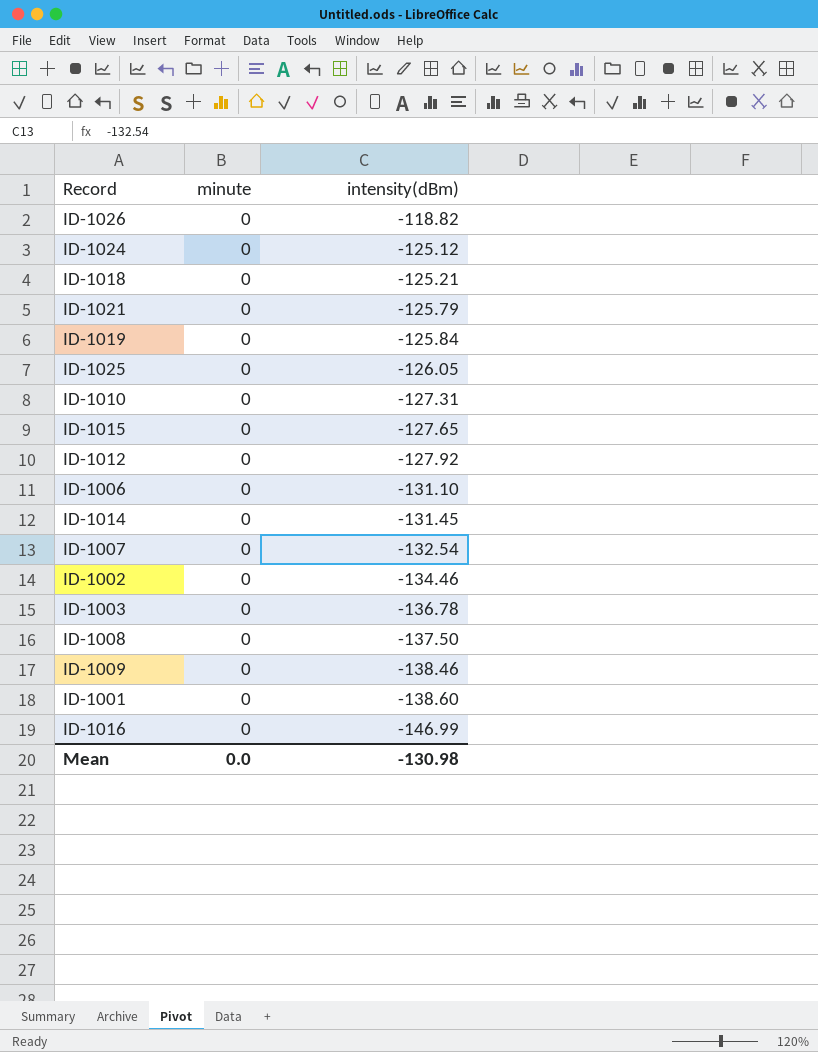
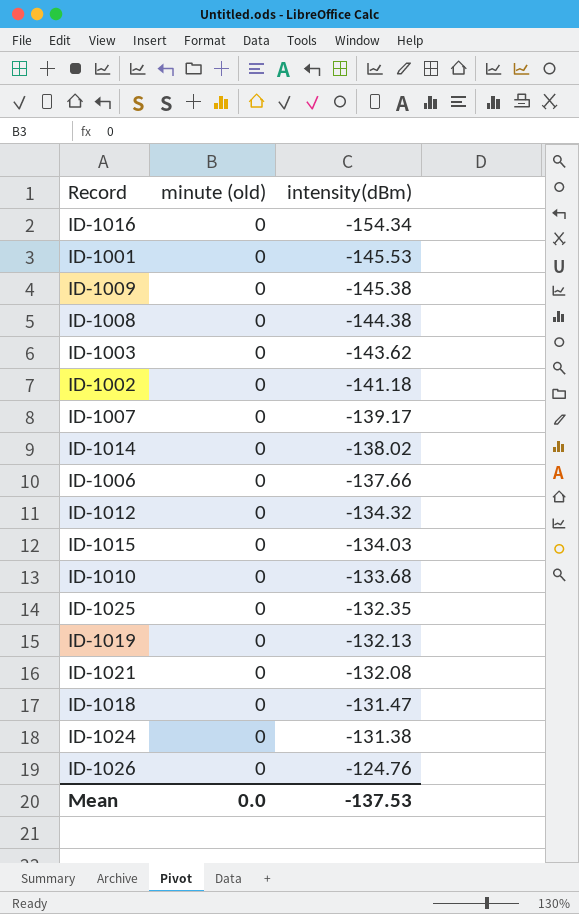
row order: intensity(dBm) descending -> intensity(dBm) ascending
column name: minute -> minute (old)
ID-1016 | intensity(dBm): -146.99 -> -154.34
ID-1001 | intensity(dBm): -138.60 -> -145.53
ID-1009 | intensity(dBm): -138.46 -> -145.38
ID-1008 | intensity(dBm): -137.50 -> -144.38
ID-1003 | intensity(dBm): -136.78 -> -143.62
ID-1002 | intensity(dBm): -134.46 -> -141.18
ID-1007 | intensity(dBm): -132.54 -> -139.17
ID-1014 | intensity(dBm): -131.45 -> -138.02
ID-1006 | intensity(dBm): -131.10 -> -137.66
ID-1012 | intensity(dBm): -127.92 -> -134.32
ID-1015 | intensity(dBm): -127.65 -> -134.03
ID-1010 | intensity(dBm): -127.31 -> -133.68
ID-1025 | intensity(dBm): -126.05 -> -132.35
ID-1019 | intensity(dBm): -125.84 -> -132.13
ID-1021 | intensity(dBm): -125.79 -> -132.08
ID-1018 | intensity(dBm): -125.21 -> -131.47
ID-1024 | intensity(dBm): -125.12 -> -131.38
ID-1026 | intensity(dBm): -118.82 -> -124.76
Mean | intensity(dBm): -130.98 -> -137.53

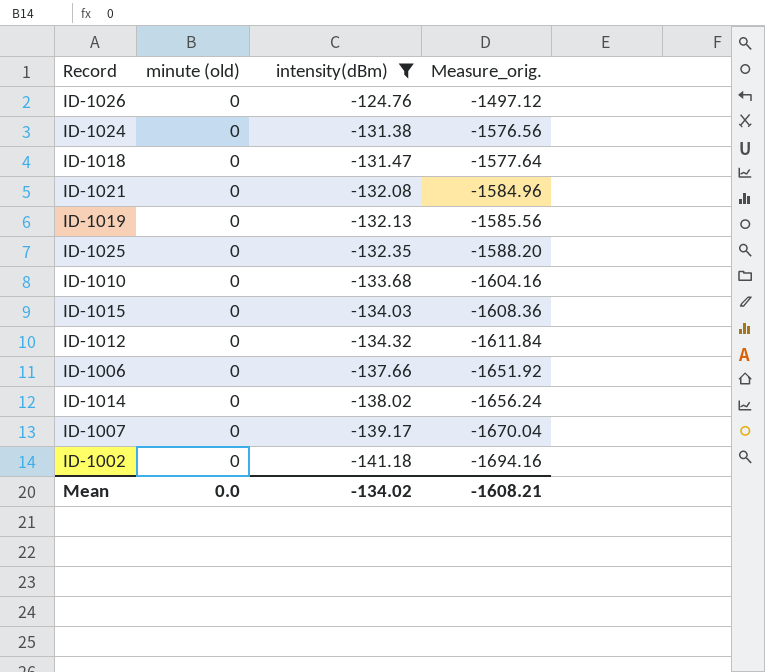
filter: none -> intensity(dBm) >= -141.18
row order: intensity(dBm) ascending -> intensity(dBm) descending
column Measure_orig. | formula: none -> [intensity(dBm)] * 12
Mean | intensity(dBm): -137.53 -> -134.02

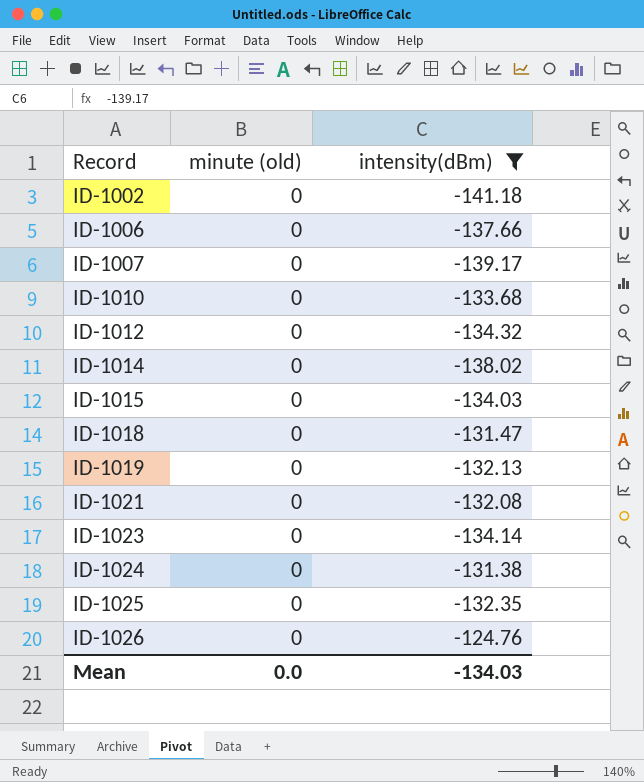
row order: intensity(dBm) descending -> Record ascending
column Measure_orig. | formula: [intensity(dBm)] * 12 -> none
row ID-1023: none -> 0 | -134.14
Mean | intensity(dBm): -134.02 -> -134.03

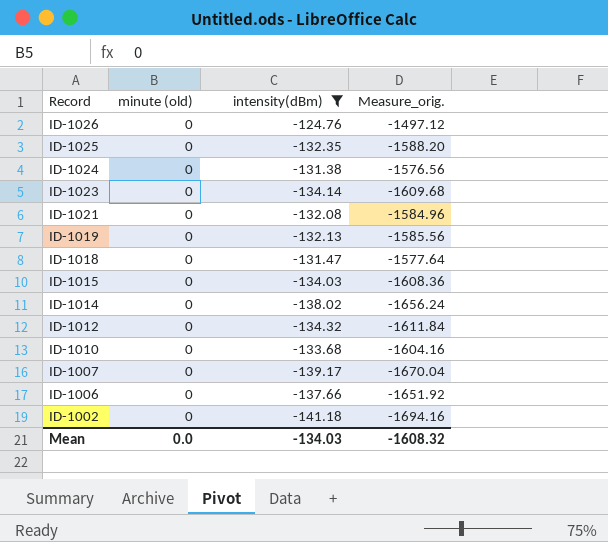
row order: Record ascending -> Record descending
column Measure_orig. | formula: none -> [intensity(dBm)] * 12

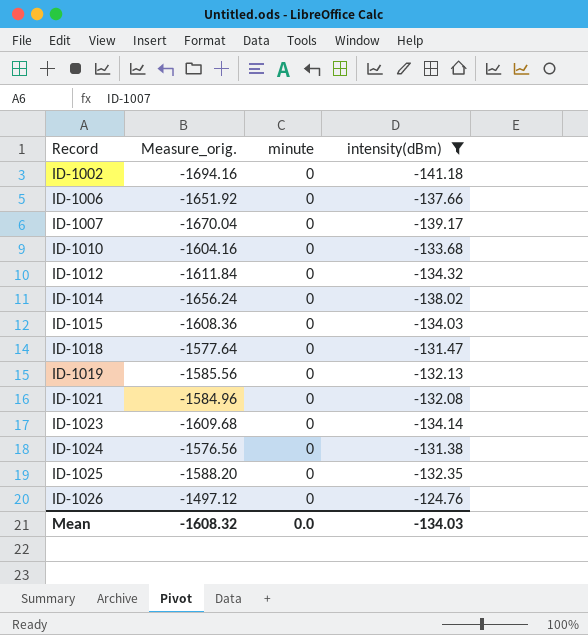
row order: Record descending -> Record ascending
column Measure_orig. | position: 4 -> 2
column name: minute (old) -> minute

